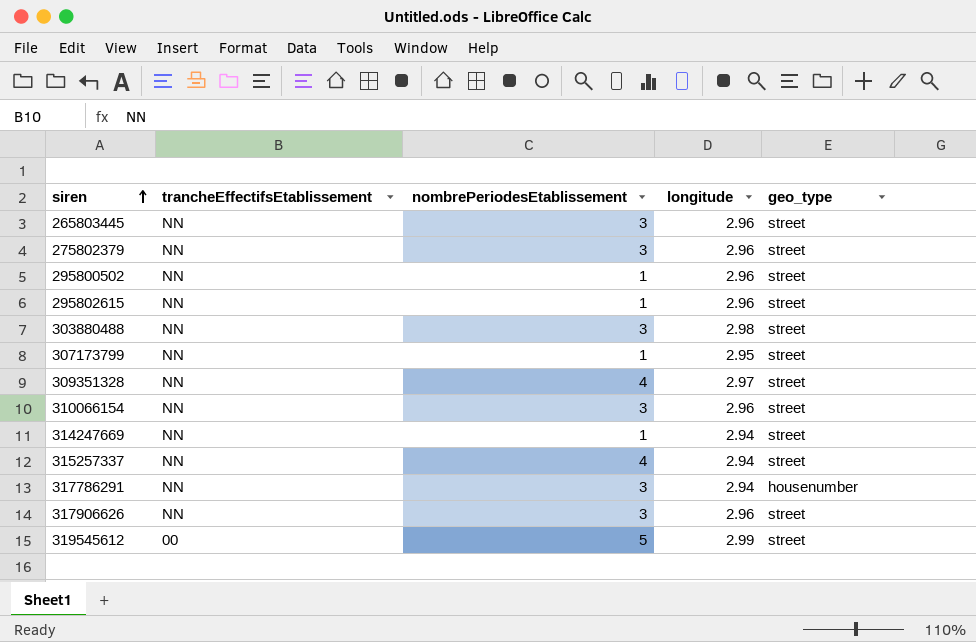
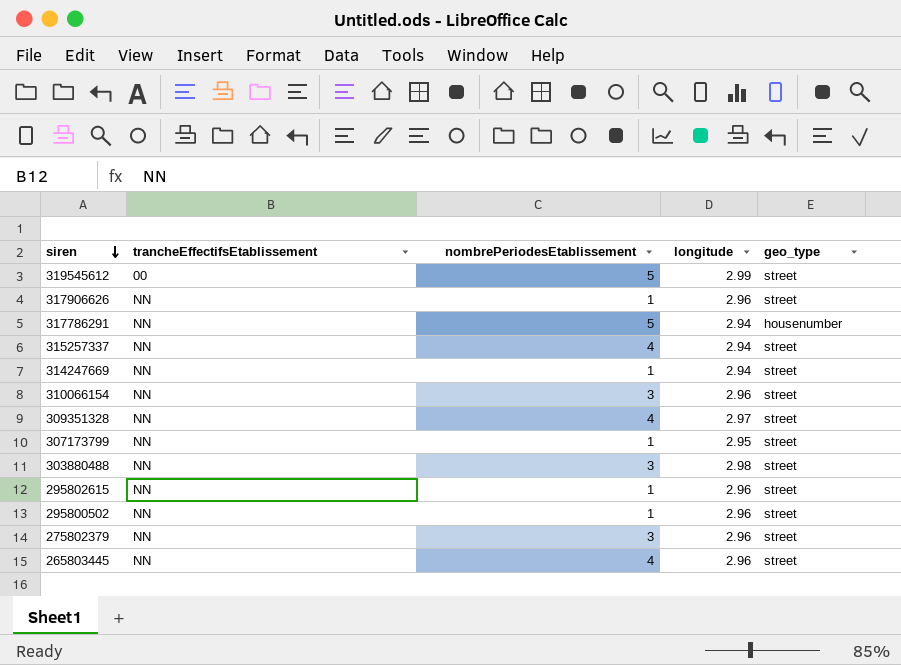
row order: siren ascending -> siren descending
317906626 | nombrePeriodesEtablissement: 3 -> 1
317786291 | nombrePeriodesEtablissement: 3 -> 5
265803445 | nombrePeriodesEtablissement: 3 -> 4

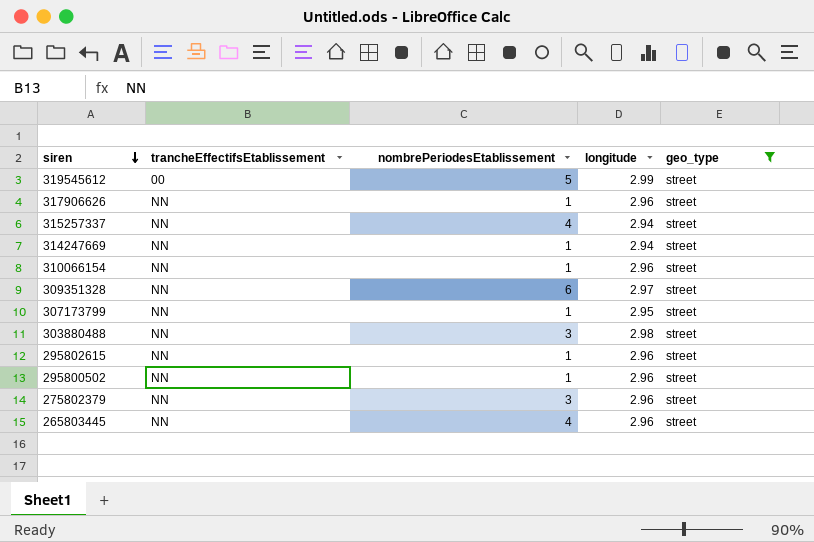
filter: none -> geo_type = street
310066154 | nombrePeriodesEtablissement: 3 -> 1
309351328 | nombrePeriodesEtablissement: 4 -> 6

